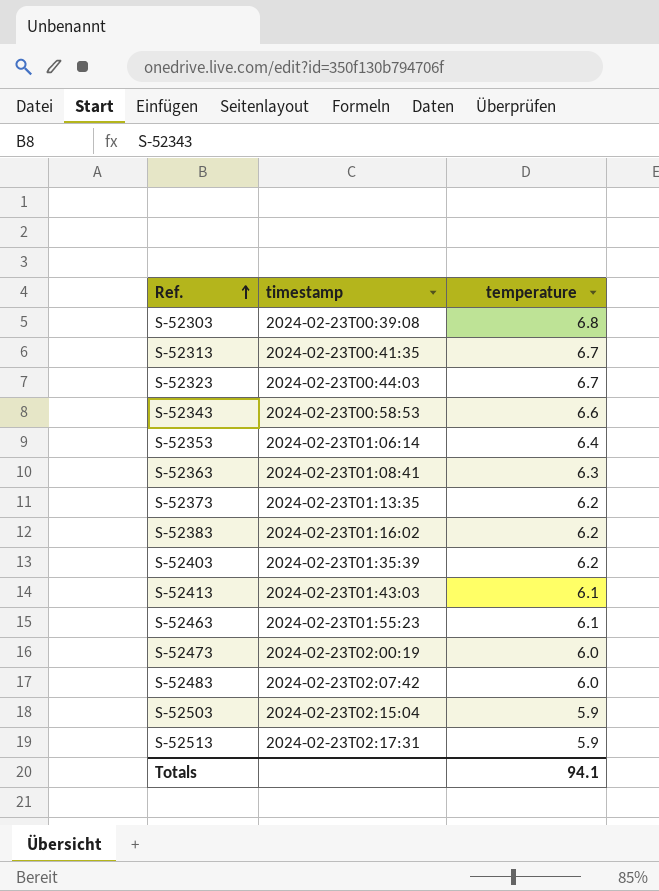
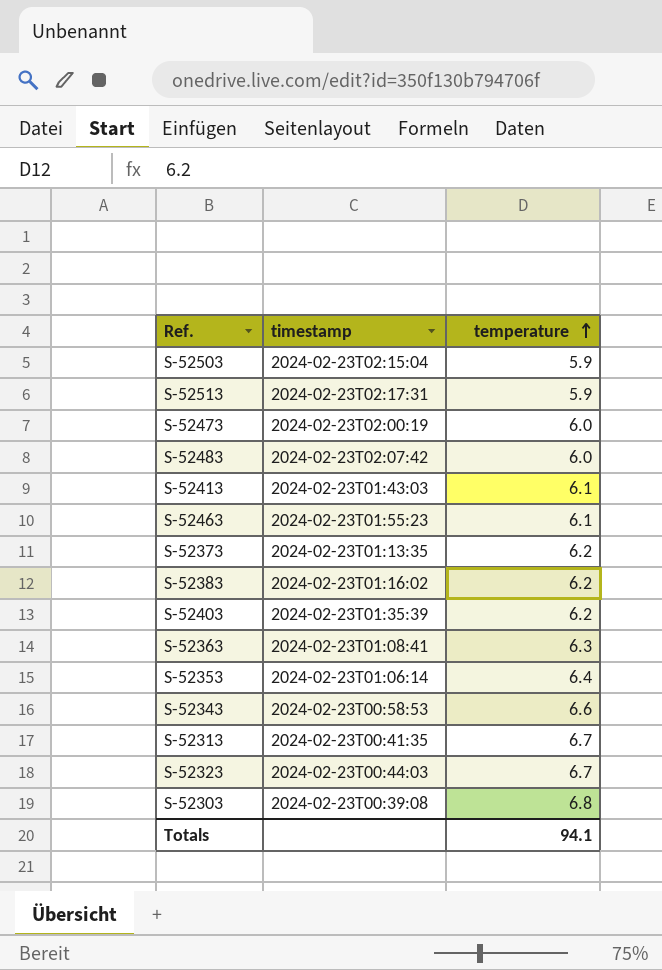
row order: Ref. ascending -> temperature ascending

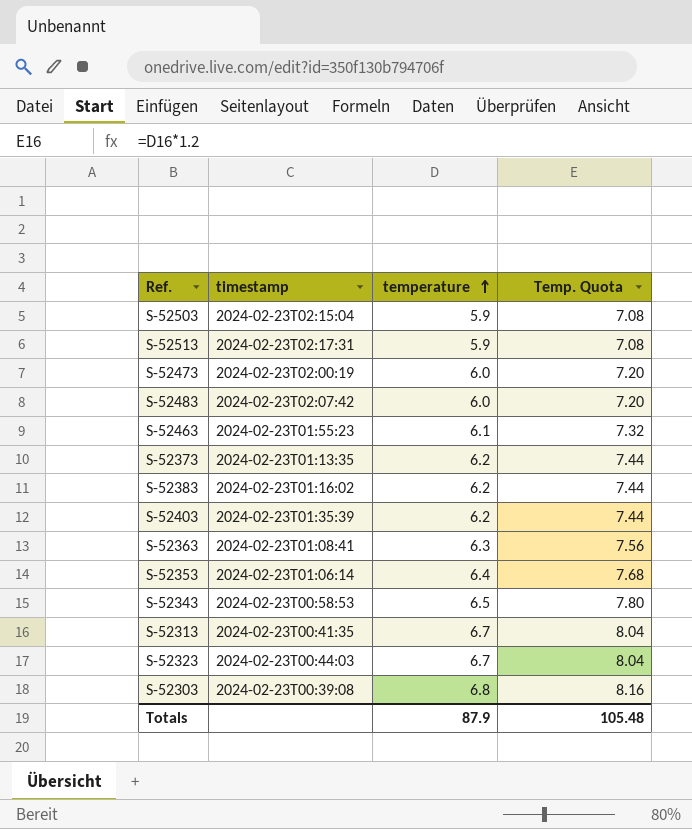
column Temp. Quota | formula: none -> [temperature] * 1.2
row S-52413: 2024-02-23T01:43:03 | 6.1 -> none
S-52343 | temperature: 6.6 -> 6.5
Totals | temperature: 94.1 -> 87.9

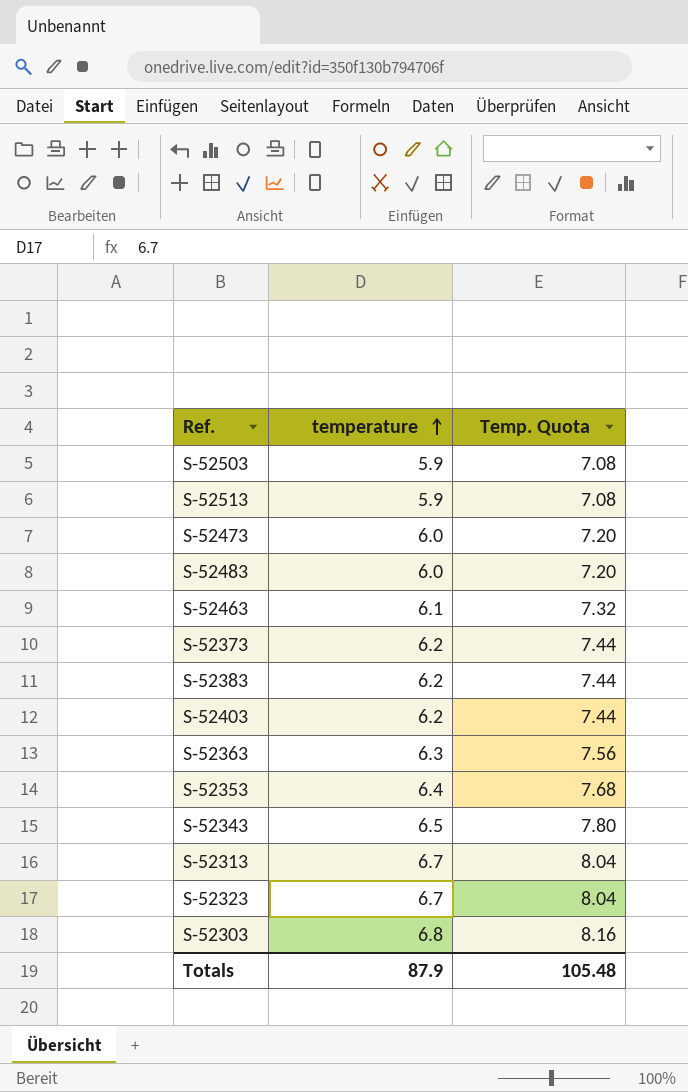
column timestamp | position: 2 -> none

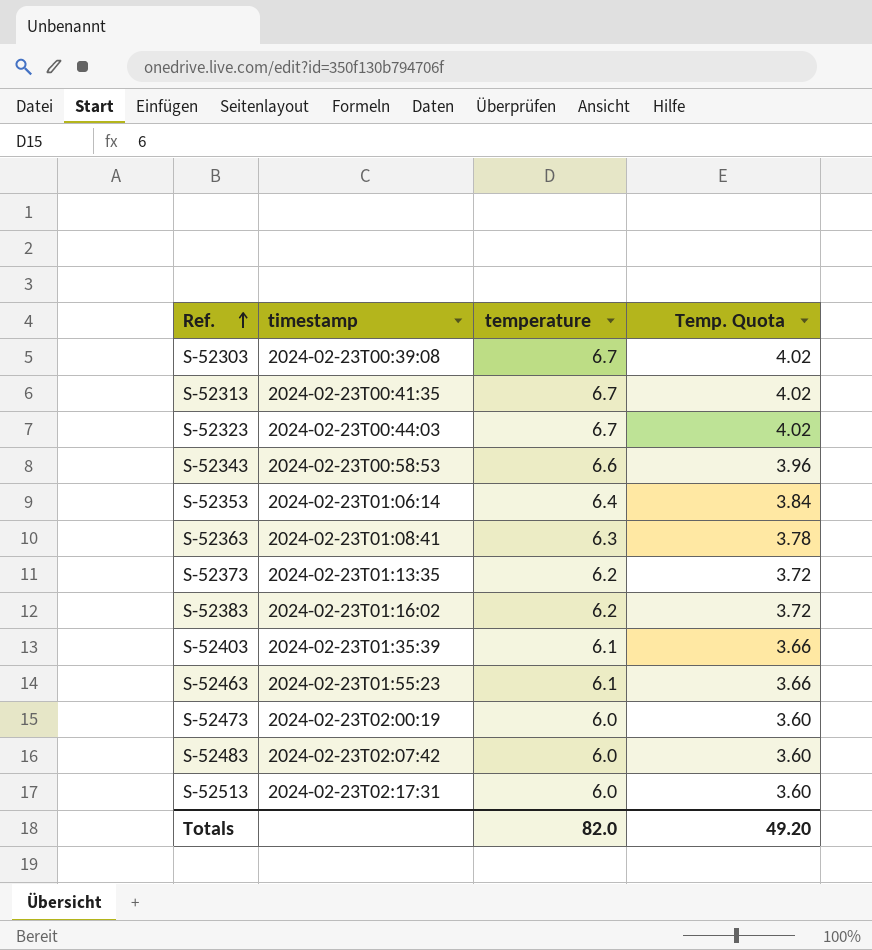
row order: temperature ascending -> Ref. ascending
column timestamp | position: none -> 2
column Temp. Quota | formula: [temperature] * 1.2 -> [temperature] * 0.6
row S-52503: 5.9 | 7.08 -> none
S-52303 | temperature: 6.8 -> 6.7
S-52343 | temperature: 6.5 -> 6.6
S-52403 | temperature: 6.2 -> 6.1
S-52513 | temperature: 5.9 -> 6.0
Totals | temperature: 87.9 -> 82.0
Totals | Temp. Quota: 105.48 -> 49.20

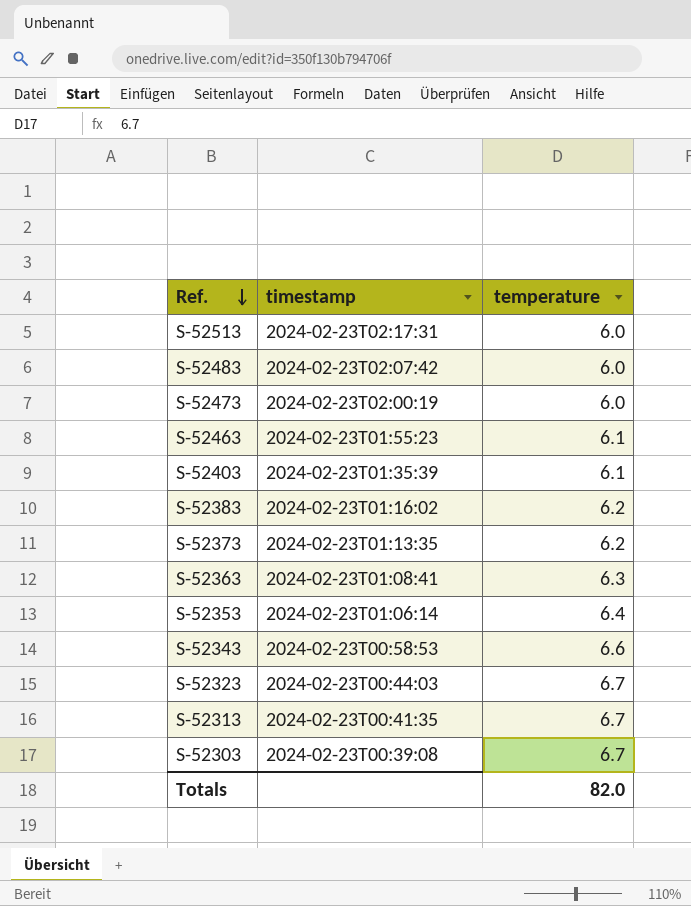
row order: Ref. ascending -> Ref. descending
column Temp. Quota | formula: [temperature] * 0.6 -> none

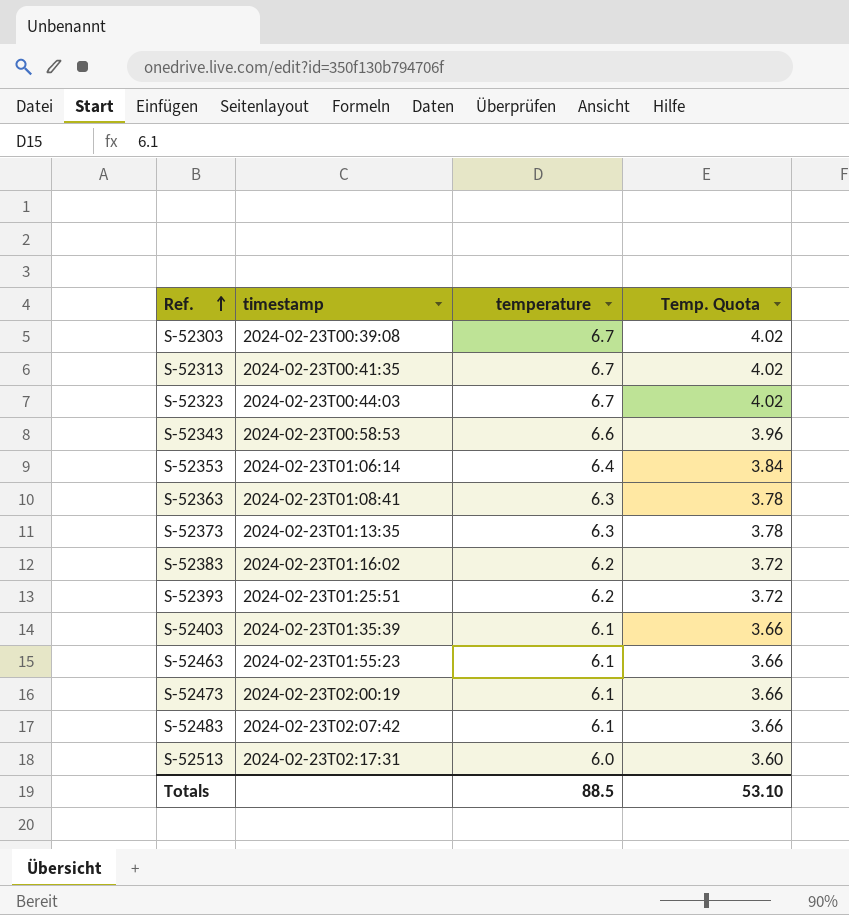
row order: Ref. descending -> Ref. ascending
column Temp. Quota | formula: none -> [temperature] * 0.6
S-52373 | temperature: 6.2 -> 6.3
row S-52393: none -> 2024-02-23T01:25:51 | 6.2 | 3.72
S-52473 | temperature: 6.0 -> 6.1
S-52483 | temperature: 6.0 -> 6.1
Totals | temperature: 82.0 -> 88.5

